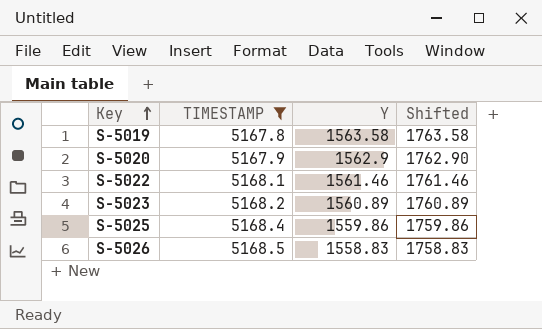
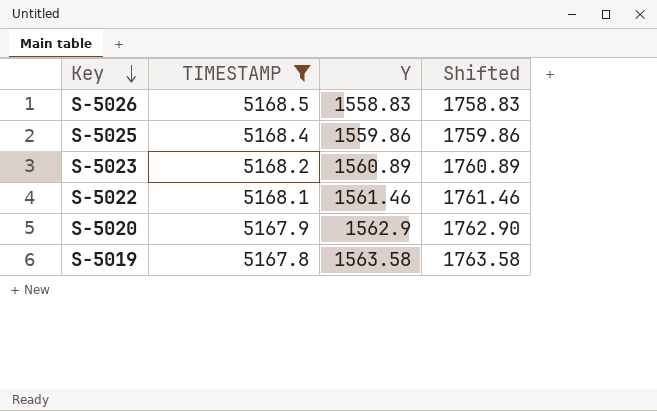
row order: Key ascending -> Key descending

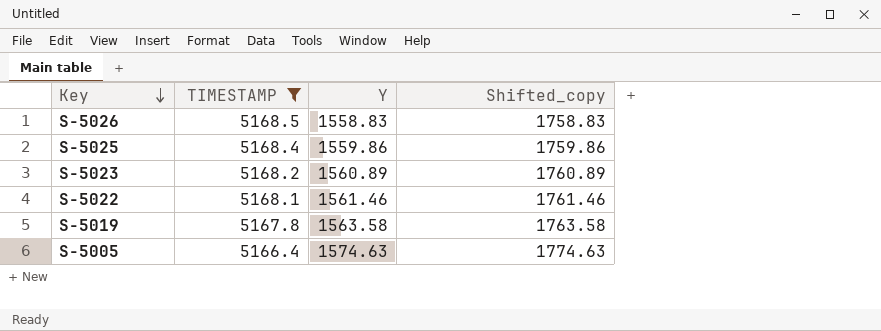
column name: Shifted -> Shifted_copy
row S-5020: 5167.9 | 1562.9 | 1762.90 -> none
row S-5005: none -> 5166.4 | 1574.63 | 1774.63

